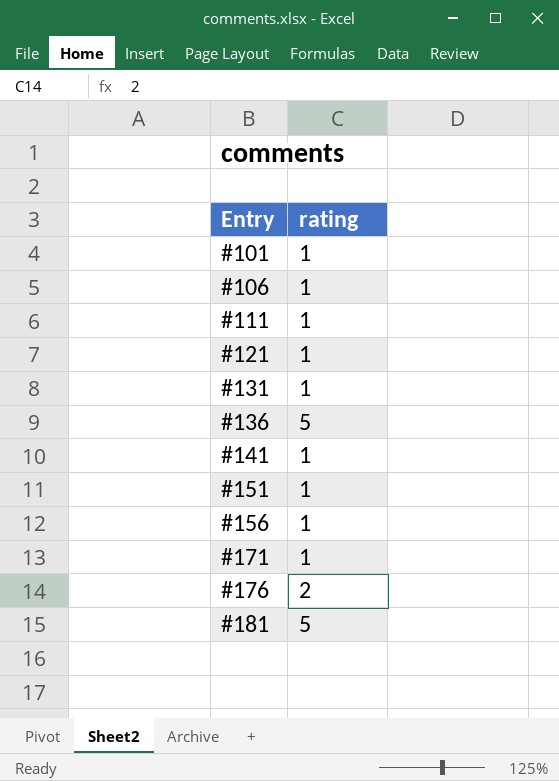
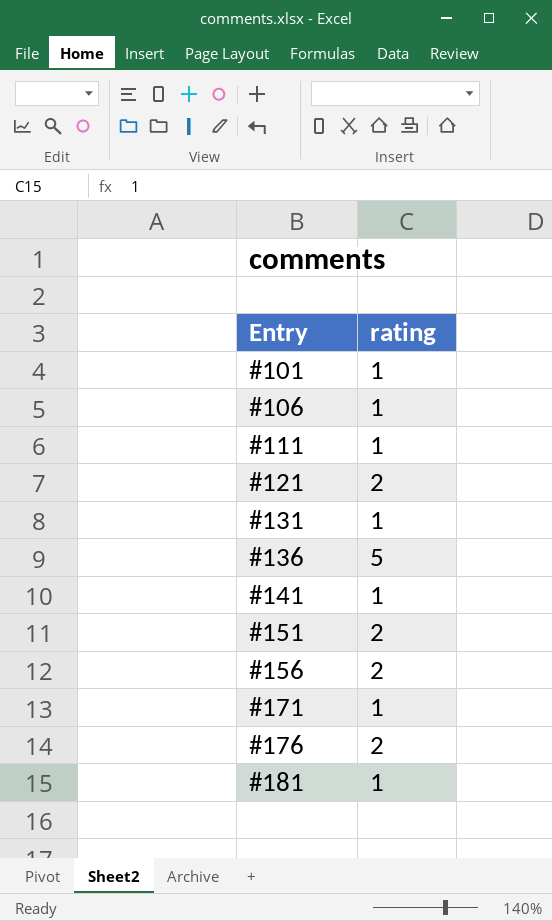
#121 | rating: 1 -> 2
#151 | rating: 1 -> 2
#156 | rating: 1 -> 2
#181 | rating: 5 -> 1

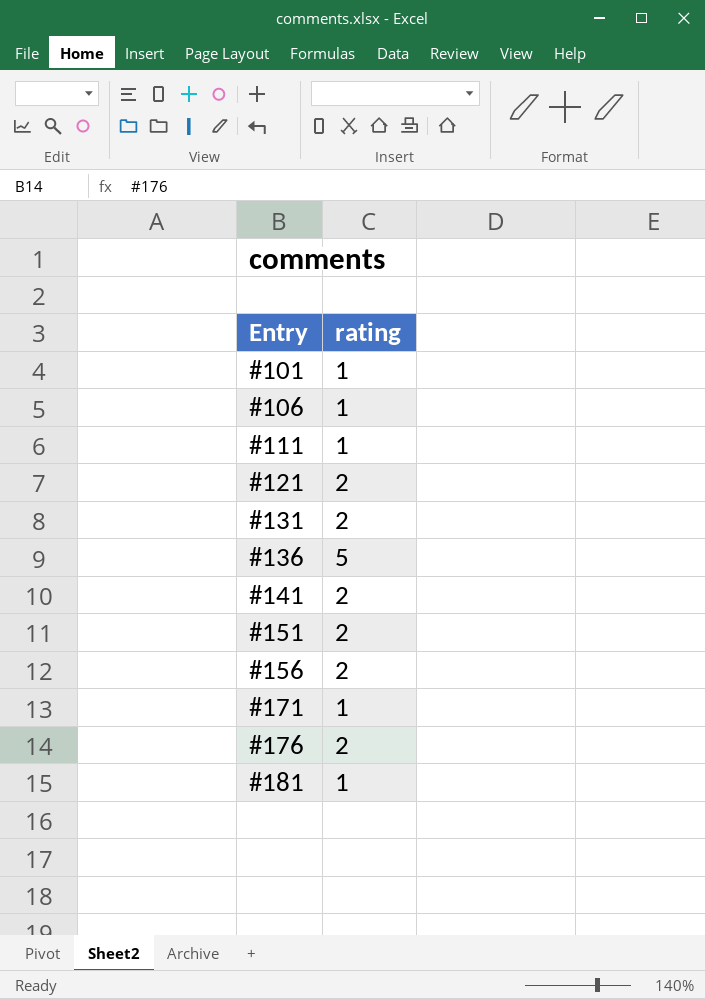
#131 | rating: 1 -> 2
#141 | rating: 1 -> 2

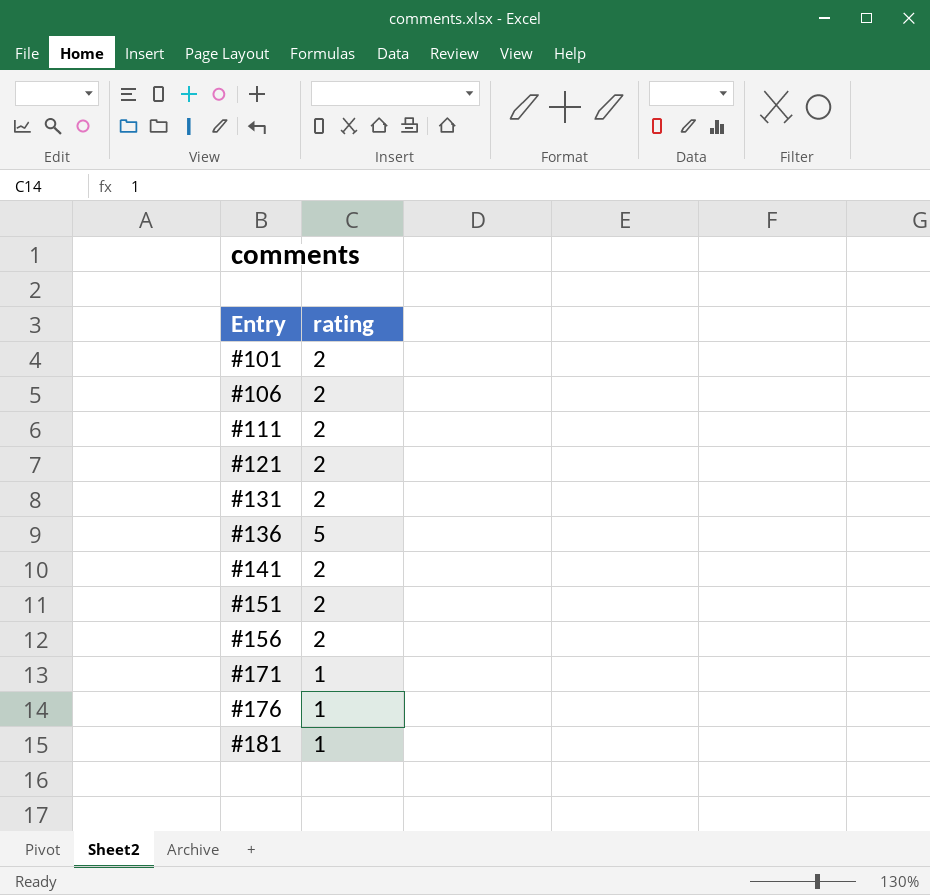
#101 | rating: 1 -> 2
#106 | rating: 1 -> 2
#111 | rating: 1 -> 2
#176 | rating: 2 -> 1

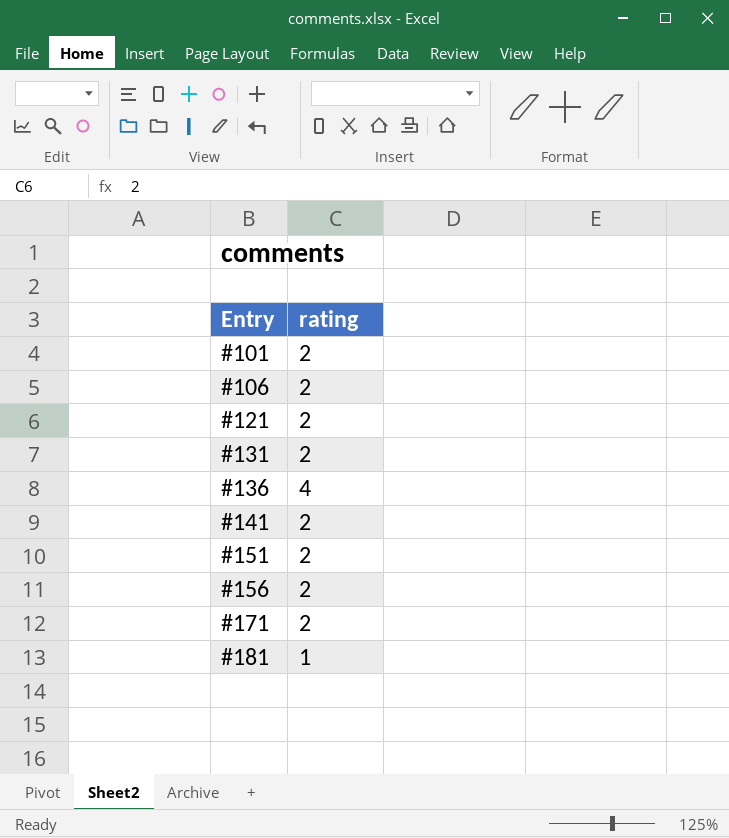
row #111: 2 -> none
row #176: 1 -> none
#136 | rating: 5 -> 4
#171 | rating: 1 -> 2

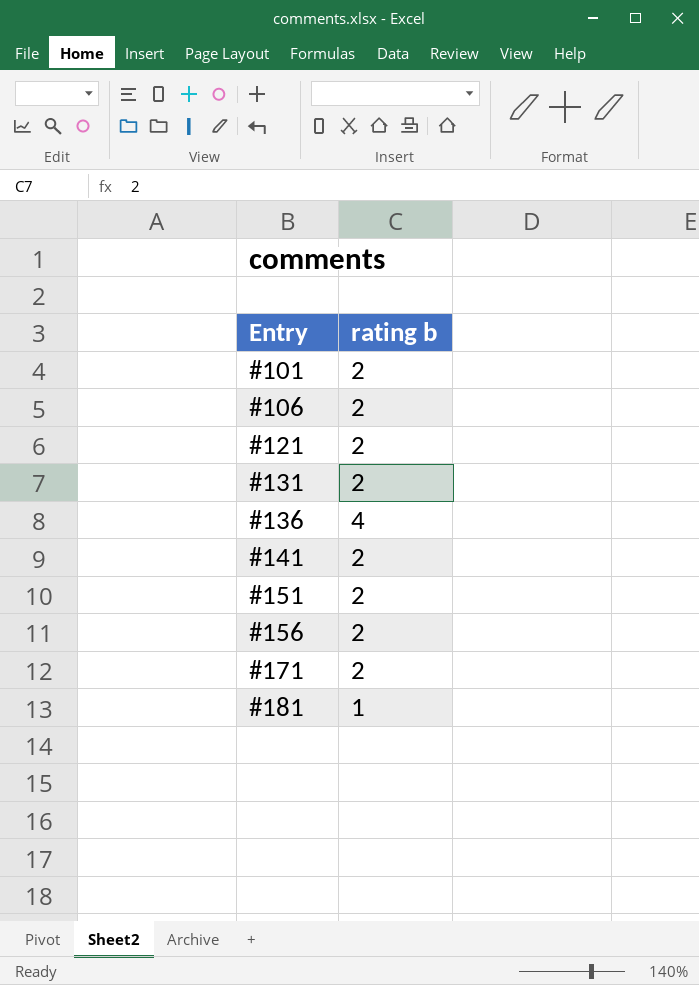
column name: rating -> rating b

